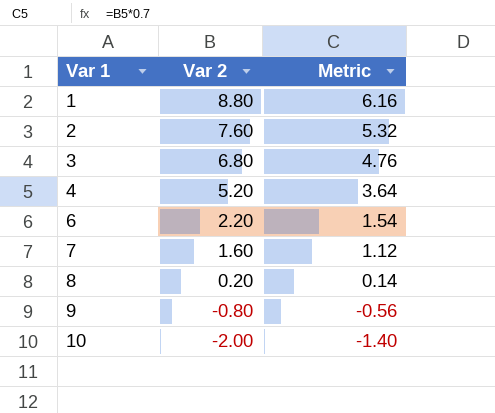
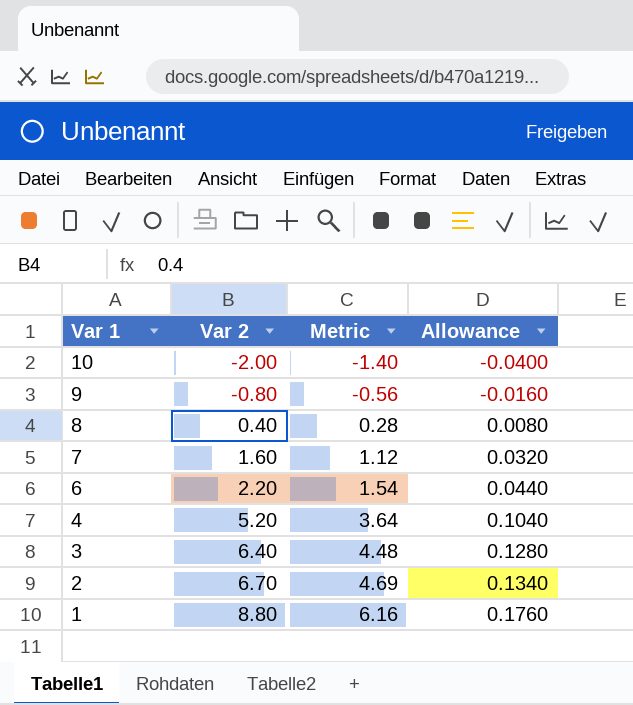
row order: Var 1 ascending -> Var 1 descending
column Allowance | formula: none -> [Var 2] * 0.02
8 | Var 2: 0.20 -> 0.40
8 | Metric: 0.14 -> 0.28
3 | Var 2: 6.80 -> 6.40
3 | Metric: 4.76 -> 4.48
2 | Var 2: 7.60 -> 6.70
2 | Metric: 5.32 -> 4.69

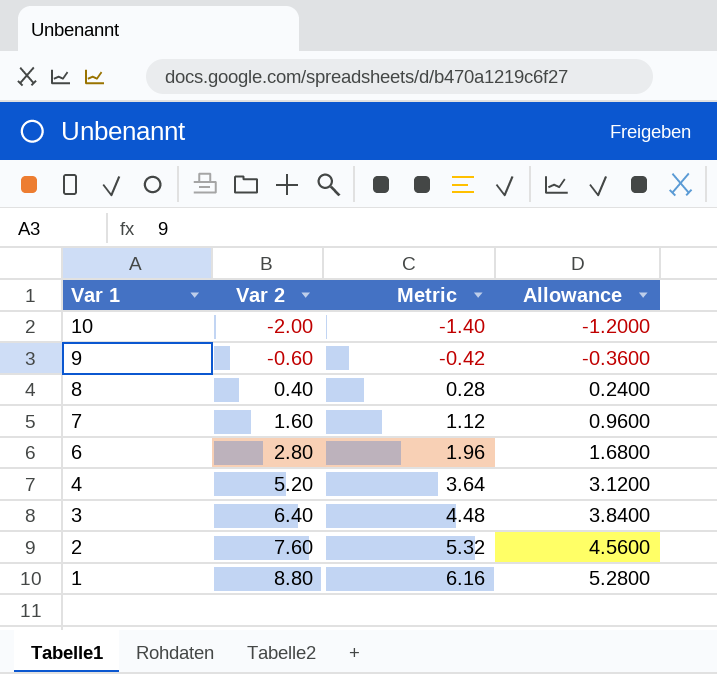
column Allowance | formula: [Var 2] * 0.02 -> [Var 2] * 0.6
9 | Var 2: -0.80 -> -0.60
9 | Metric: -0.56 -> -0.42
6 | Var 2: 2.20 -> 2.80
6 | Metric: 1.54 -> 1.96
2 | Var 2: 6.70 -> 7.60
2 | Metric: 4.69 -> 5.32

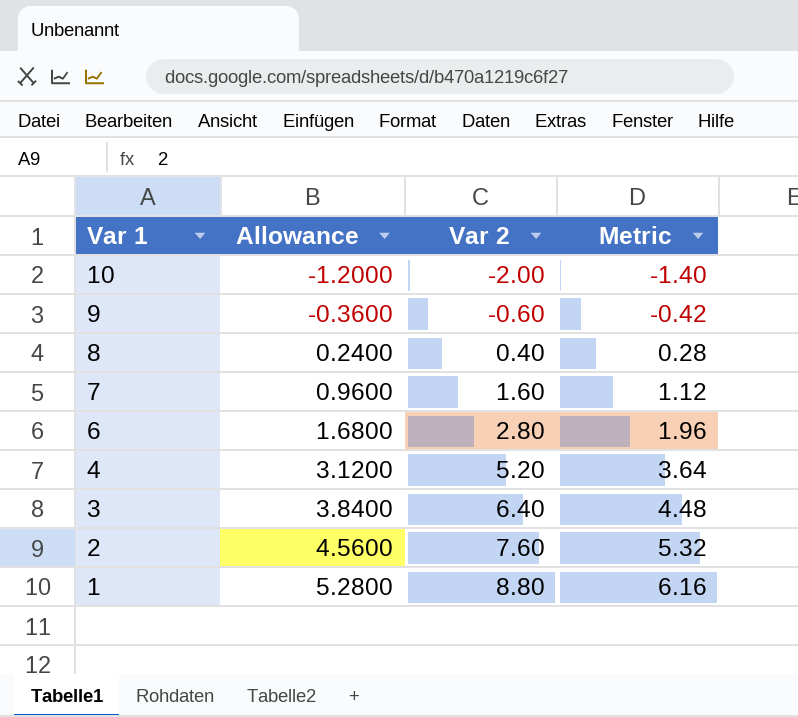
column Allowance | position: 4 -> 2

